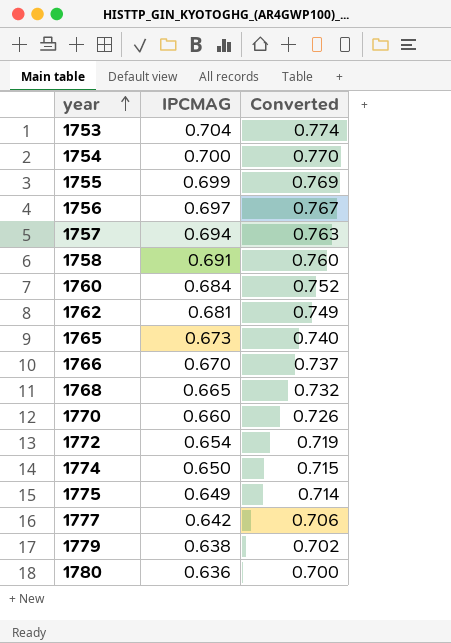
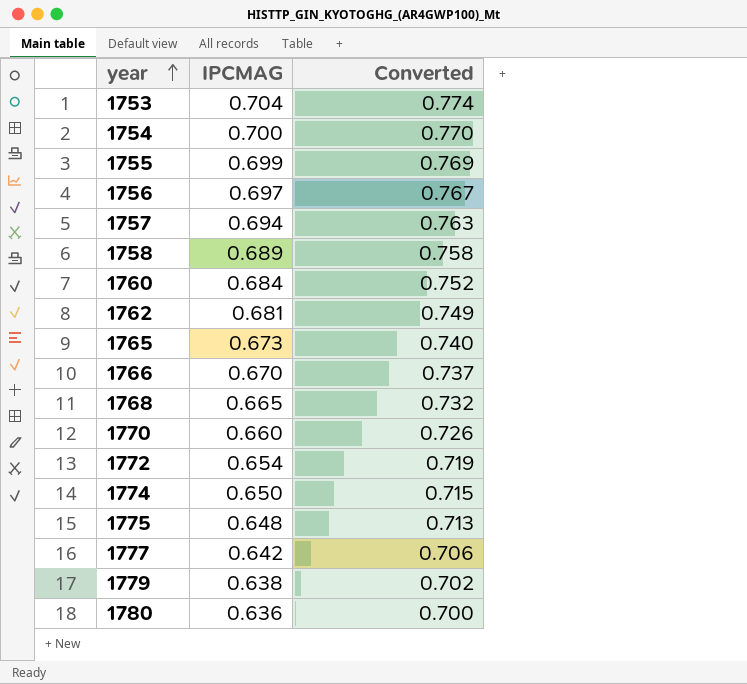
1758 | IPCMAG: 0.691 -> 0.689
1758 | Converted: 0.760 -> 0.758
1775 | IPCMAG: 0.649 -> 0.648
1775 | Converted: 0.714 -> 0.713

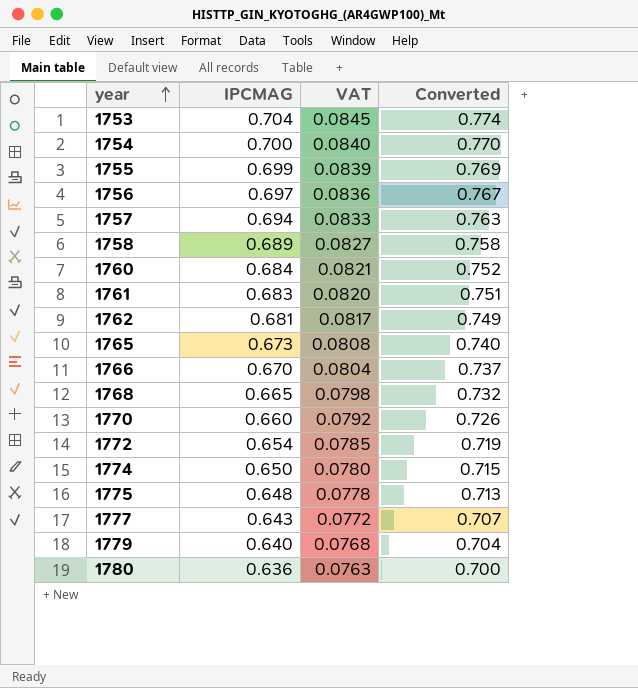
column VAT | formula: none -> [IPCMAG] * 0.12
row 1761: none -> 0.683 | 0.0820 | 0.751
1777 | IPCMAG: 0.642 -> 0.643
1777 | Converted: 0.706 -> 0.707
1779 | IPCMAG: 0.638 -> 0.640
1779 | Converted: 0.702 -> 0.704

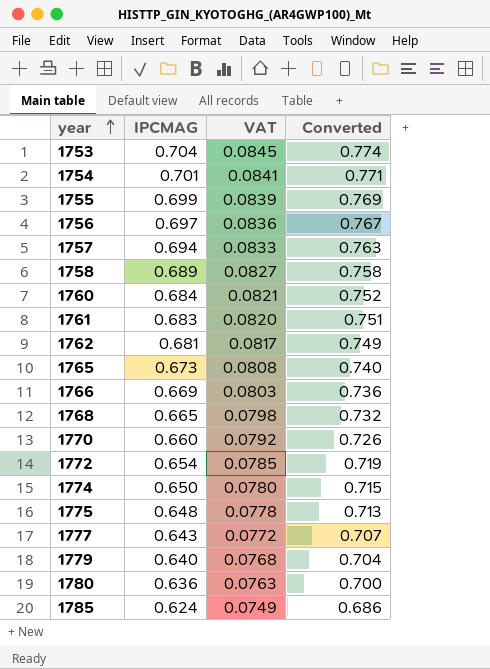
1754 | IPCMAG: 0.700 -> 0.701
1754 | VAT: 0.0840 -> 0.0841
1754 | Converted: 0.770 -> 0.771
1766 | IPCMAG: 0.670 -> 0.669
1766 | VAT: 0.0804 -> 0.0803
1766 | Converted: 0.737 -> 0.736
row 1785: none -> 0.624 | 0.0749 | 0.686

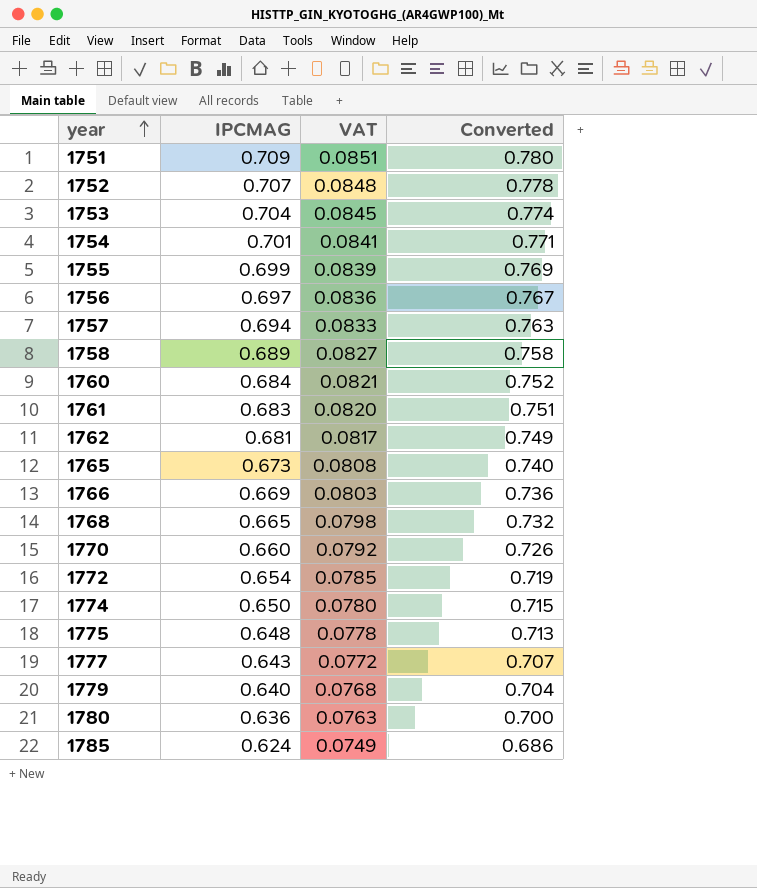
row 1751: none -> 0.709 | 0.0851 | 0.780
row 1752: none -> 0.707 | 0.0848 | 0.778

